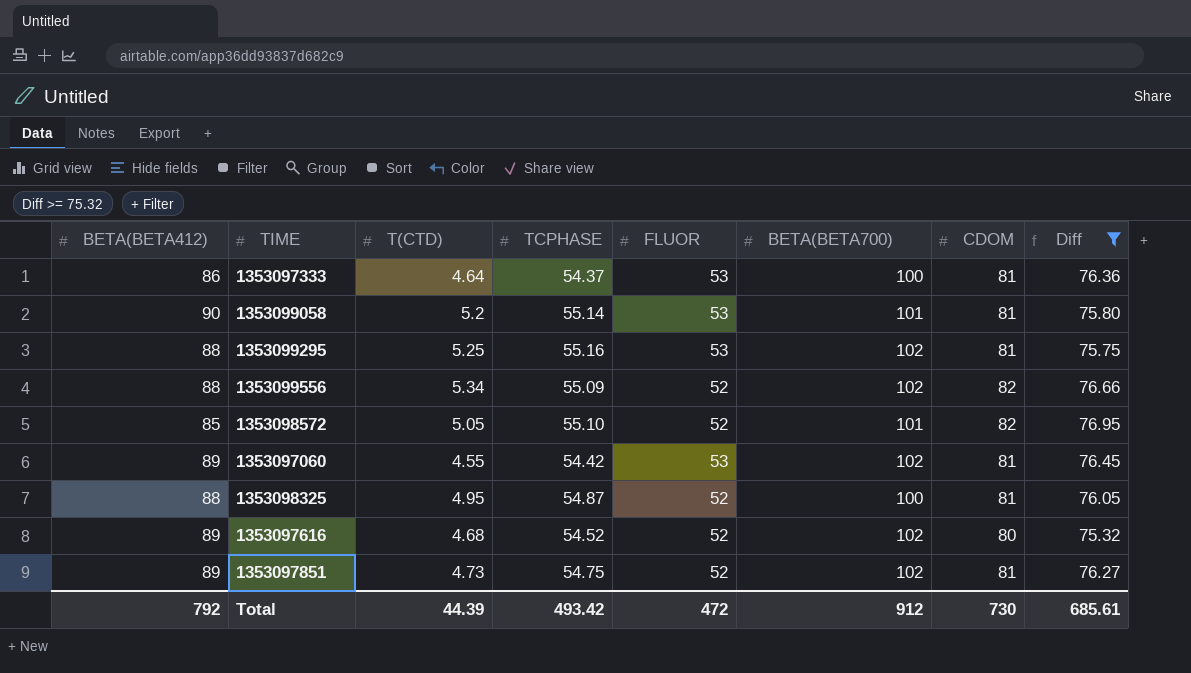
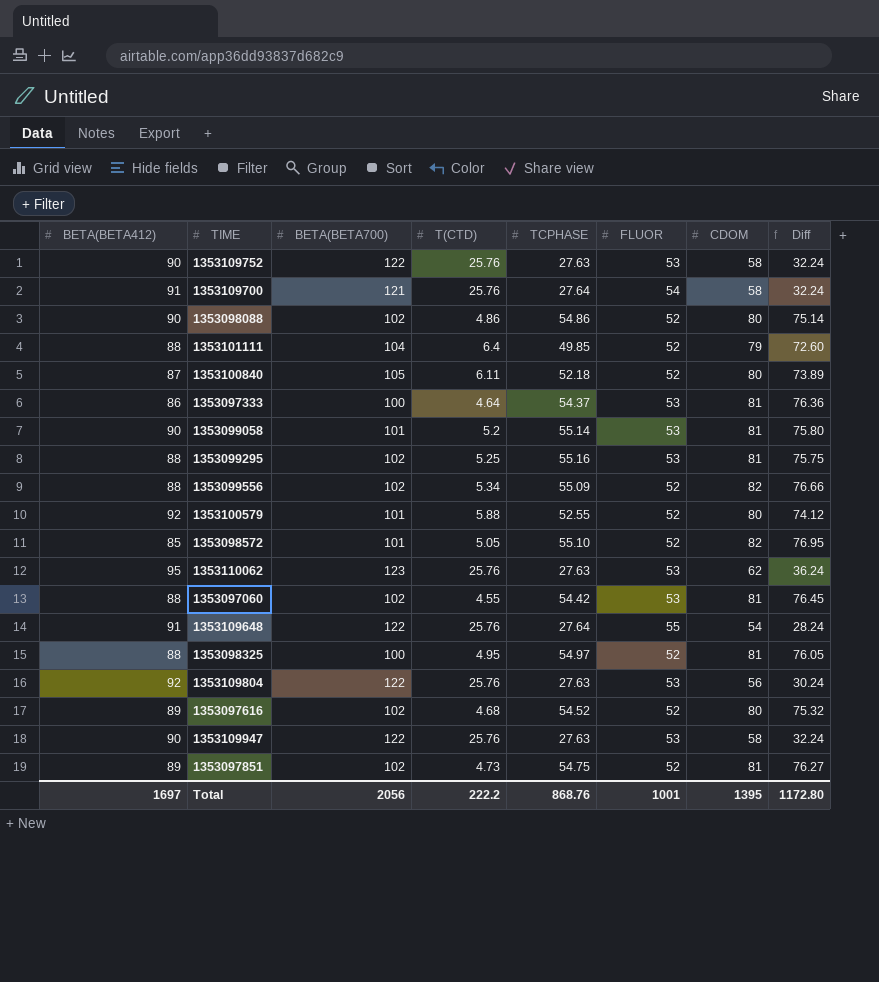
filter: Diff >= 75.32 -> none
column BETA(BETA700) | position: 6 -> 3
1353097060 | BETA(BETA412): 89 -> 88
1353098325 | TCPHASE: 54.87 -> 54.97
Total | BETA(BETA412): 792 -> 1697
Total | BETA(BETA700): 912 -> 2056
Total | T(CTD): 44.39 -> 222.2
Total | TCPHASE: 493.42 -> 868.76
Total | FLUOR: 472 -> 1001
Total | CDOM: 730 -> 1395
Total | Diff: 685.61 -> 1172.80

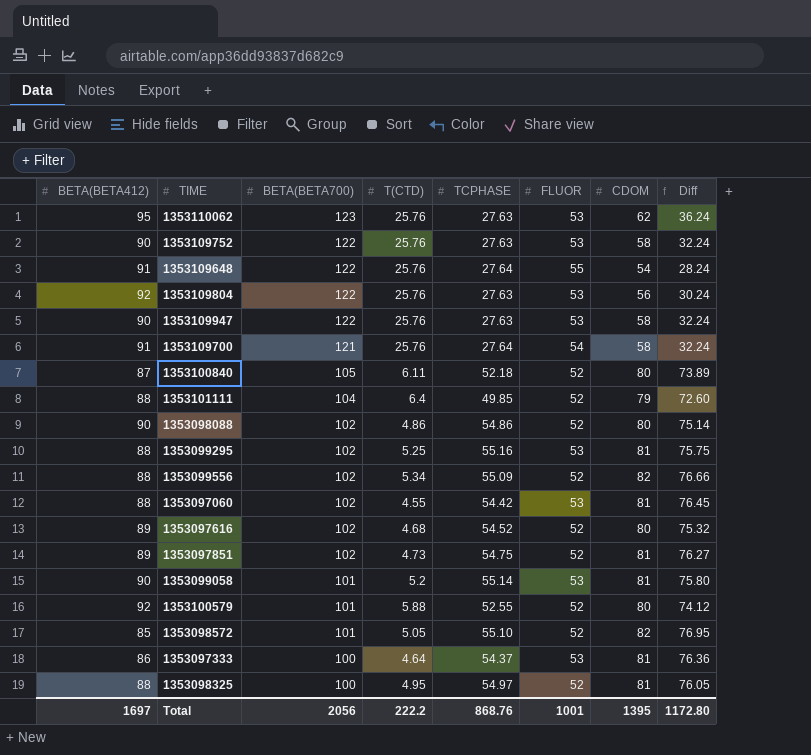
row order: none -> BETA(BETA700) descending

